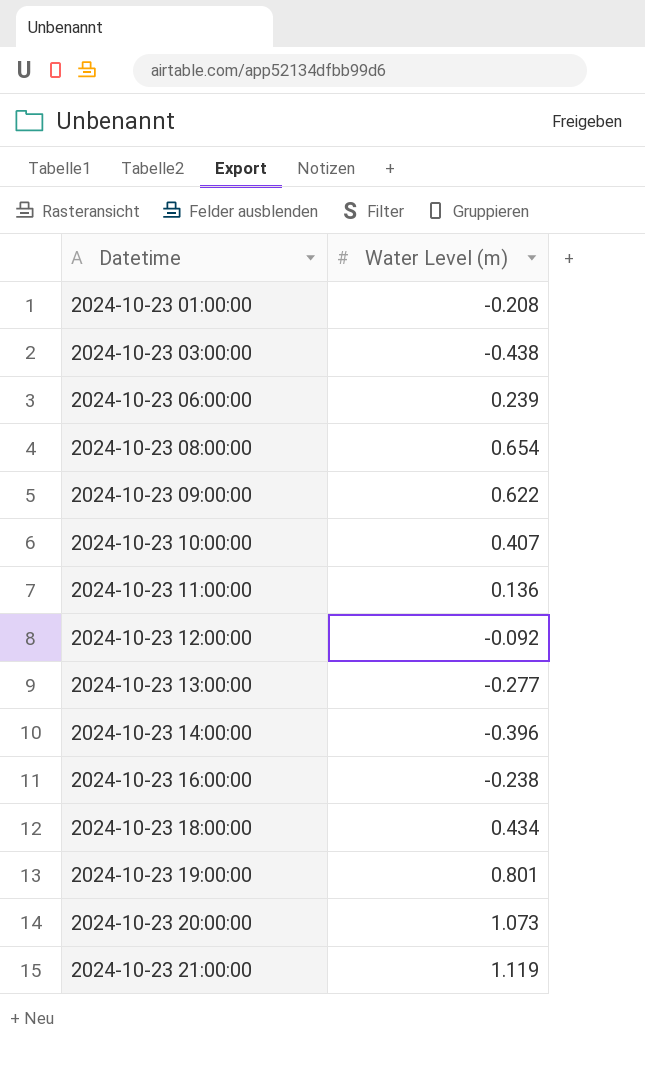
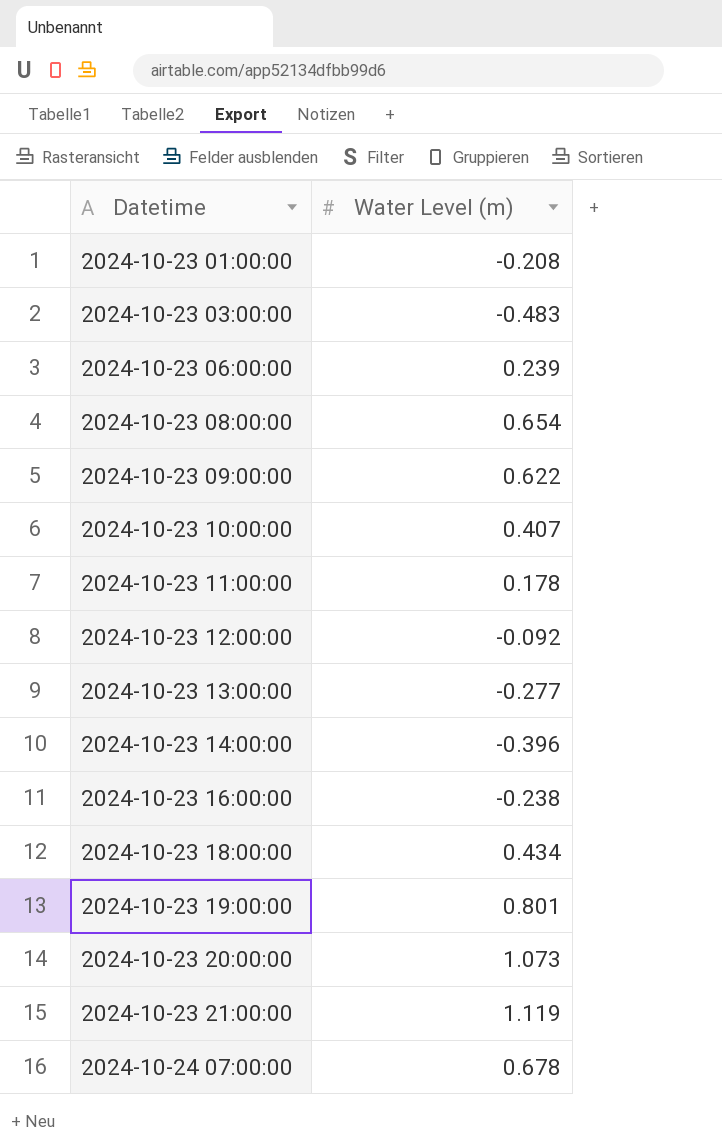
2024-10-23 03:00:00 | Water Level (m): -0.438 -> -0.483
2024-10-23 11:00:00 | Water Level (m): 0.136 -> 0.178
row 2024-10-24 07:00:00: none -> 0.678

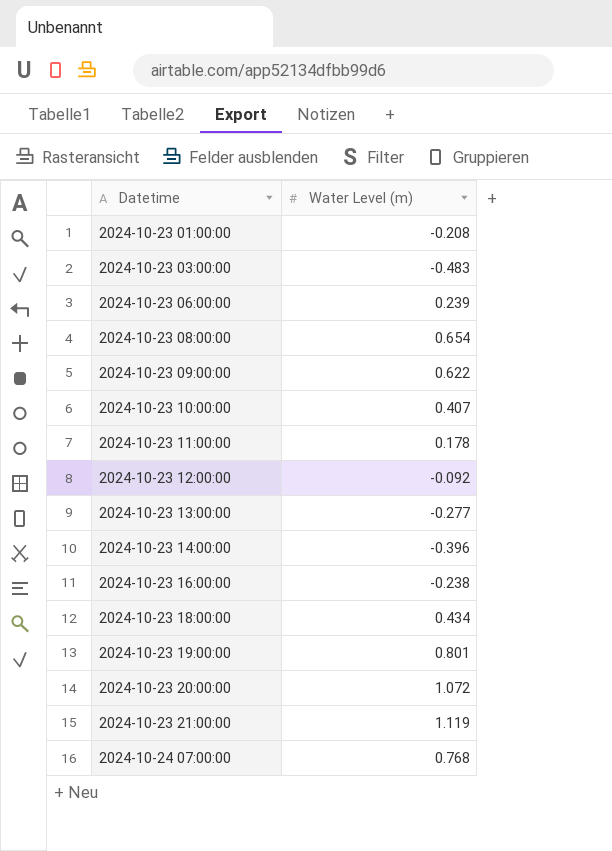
2024-10-23 20:00:00 | Water Level (m): 1.073 -> 1.072
2024-10-24 07:00:00 | Water Level (m): 0.678 -> 0.768

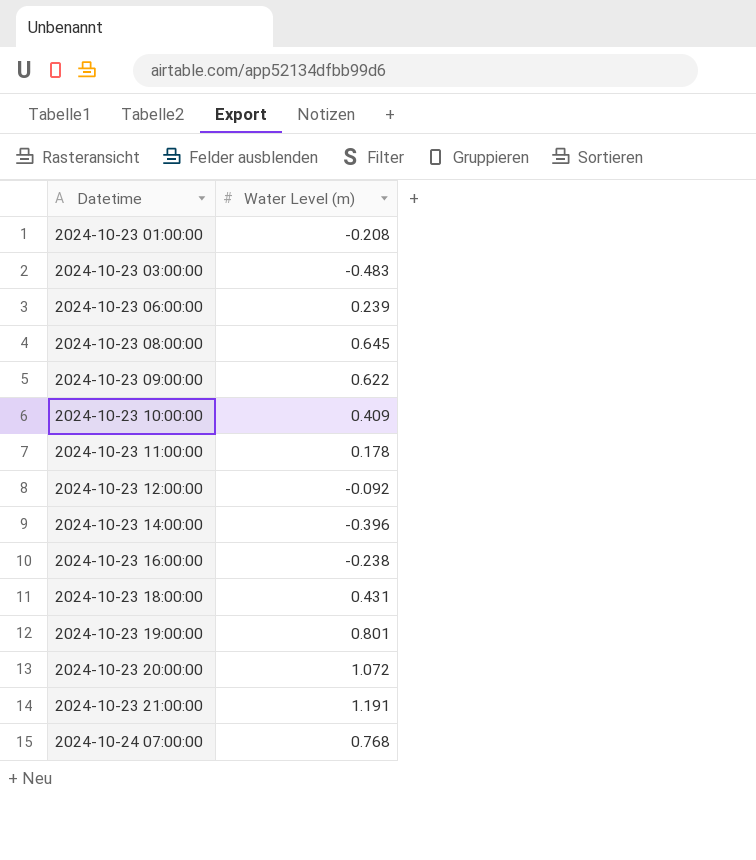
row 2024-10-23 13:00:00: -0.277 -> none
2024-10-23 08:00:00 | Water Level (m): 0.654 -> 0.645
2024-10-23 10:00:00 | Water Level (m): 0.407 -> 0.409
2024-10-23 18:00:00 | Water Level (m): 0.434 -> 0.431
2024-10-23 21:00:00 | Water Level (m): 1.119 -> 1.191

